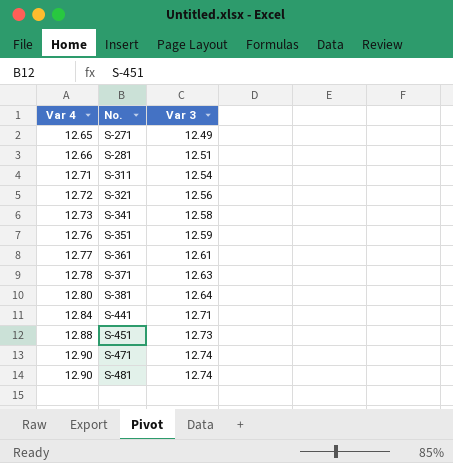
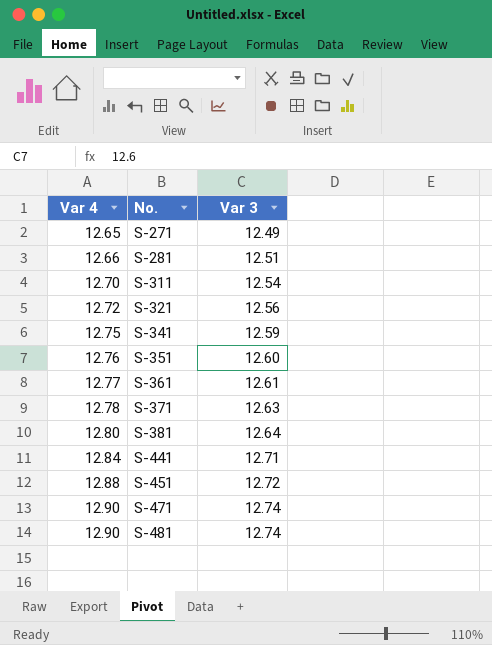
S-311 | Var 4: 12.71 -> 12.70
S-341 | Var 4: 12.73 -> 12.75
S-341 | Var 3: 12.58 -> 12.59
S-351 | Var 3: 12.59 -> 12.60
S-451 | Var 3: 12.73 -> 12.72

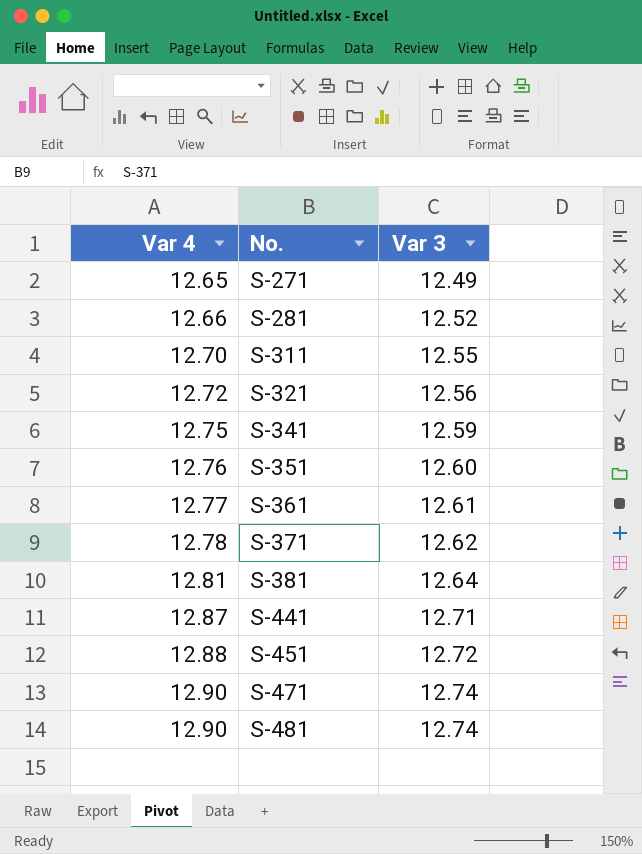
S-281 | Var 3: 12.51 -> 12.52
S-311 | Var 3: 12.54 -> 12.55
S-371 | Var 3: 12.63 -> 12.62
S-381 | Var 4: 12.80 -> 12.81
S-441 | Var 4: 12.84 -> 12.87

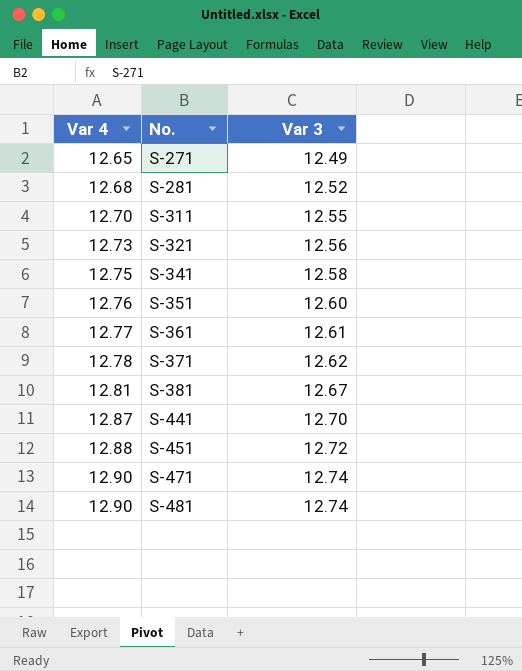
S-281 | Var 4: 12.66 -> 12.68
S-321 | Var 4: 12.72 -> 12.73
S-341 | Var 3: 12.59 -> 12.58
S-381 | Var 3: 12.64 -> 12.67
S-441 | Var 3: 12.71 -> 12.70

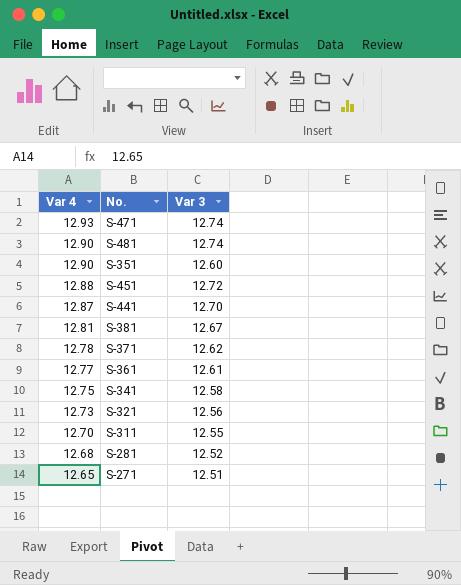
row order: Var 4 ascending -> Var 4 descending
S-471 | Var 4: 12.90 -> 12.93
S-351 | Var 4: 12.76 -> 12.90
S-271 | Var 3: 12.49 -> 12.51

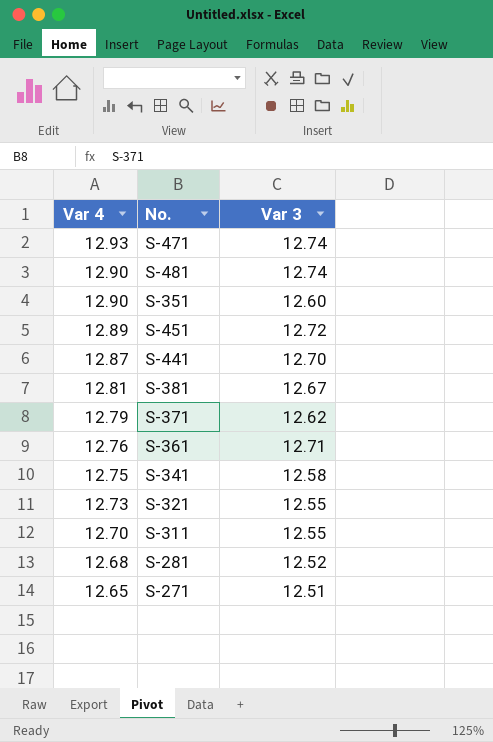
S-451 | Var 4: 12.88 -> 12.89
S-371 | Var 4: 12.78 -> 12.79
S-361 | Var 4: 12.77 -> 12.76
S-361 | Var 3: 12.61 -> 12.71
S-321 | Var 3: 12.56 -> 12.55

